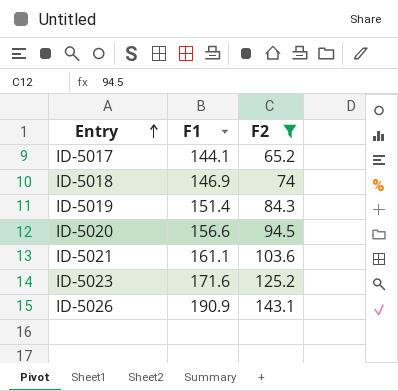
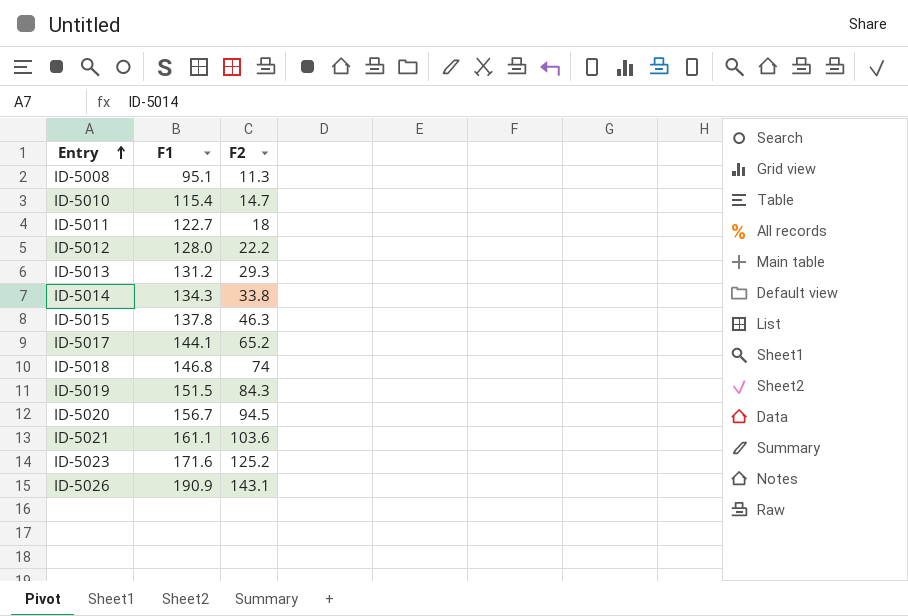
filter: F2 >= 65.2 -> none
ID-5018 | F1: 146.9 -> 146.8
ID-5019 | F1: 151.4 -> 151.5
ID-5020 | F1: 156.6 -> 156.7

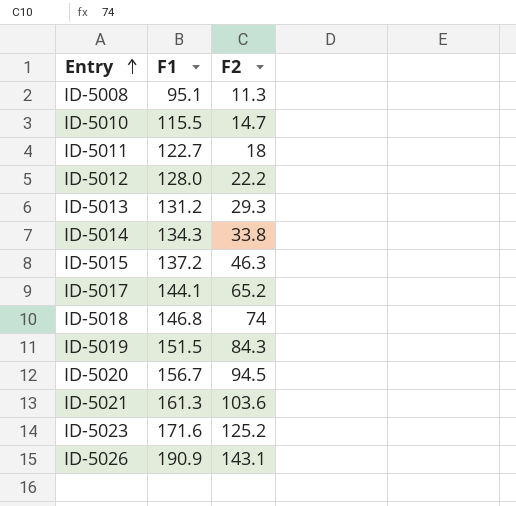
ID-5010 | F1: 115.4 -> 115.5
ID-5015 | F1: 137.8 -> 137.2
ID-5021 | F1: 161.1 -> 161.3

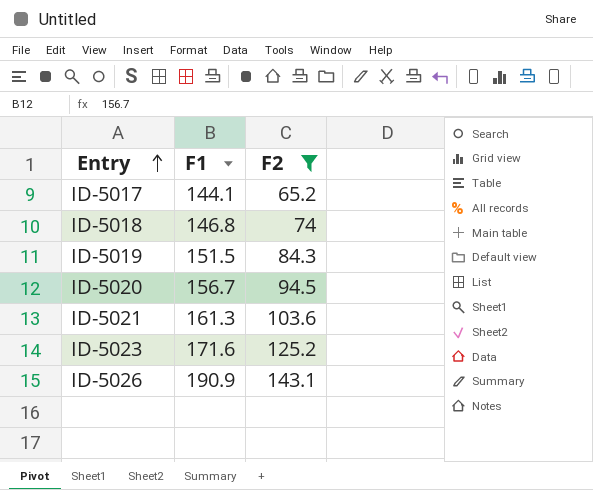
filter: none -> F2 >= 65.2

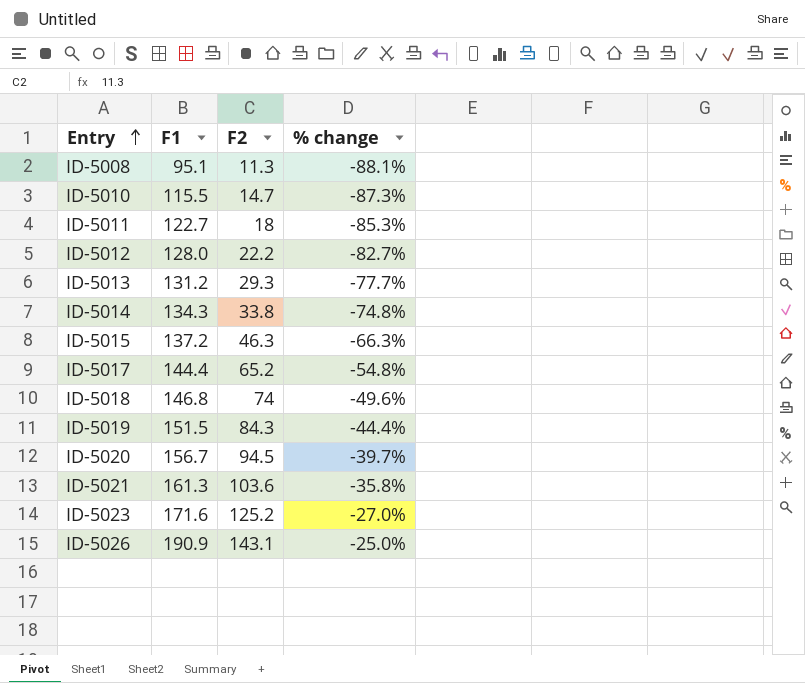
filter: F2 >= 65.2 -> none
column % change | formula: none -> ([F2] - [F1]) / [F1]
ID-5017 | F1: 144.1 -> 144.4

